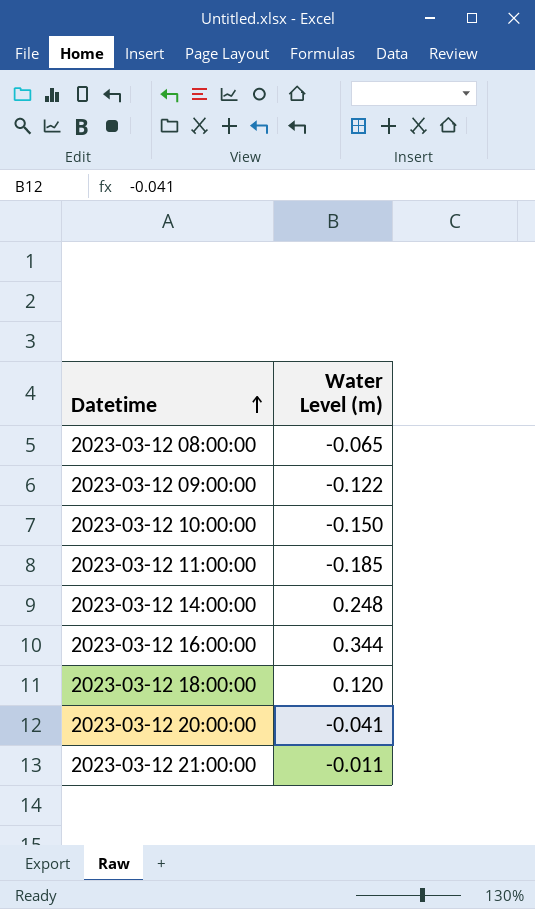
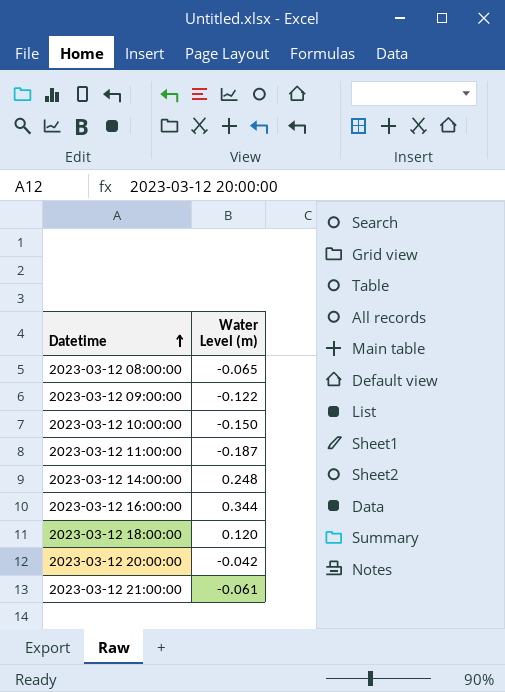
2023-03-12 11:00:00 | Water Level (m): -0.185 -> -0.187
2023-03-12 20:00:00 | Water Level (m): -0.041 -> -0.042
2023-03-12 21:00:00 | Water Level (m): -0.011 -> -0.061

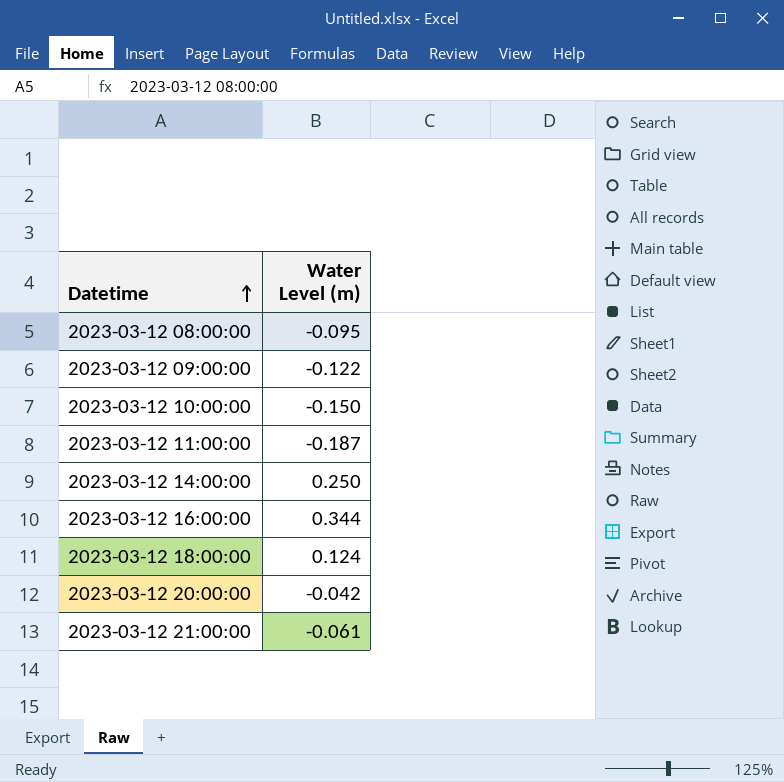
2023-03-12 08:00:00 | Water Level (m): -0.065 -> -0.095
2023-03-12 14:00:00 | Water Level (m): 0.248 -> 0.250
2023-03-12 18:00:00 | Water Level (m): 0.120 -> 0.124

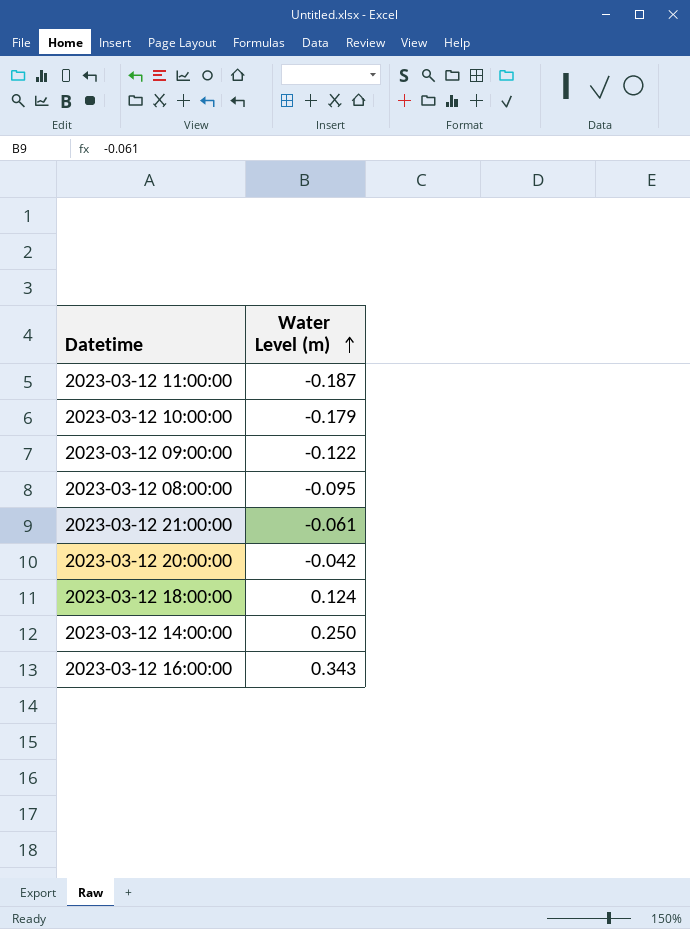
row order: Datetime ascending -> Water Level (m) ascending
2023-03-12 10:00:00 | Water Level (m): -0.150 -> -0.179
2023-03-12 16:00:00 | Water Level (m): 0.344 -> 0.343

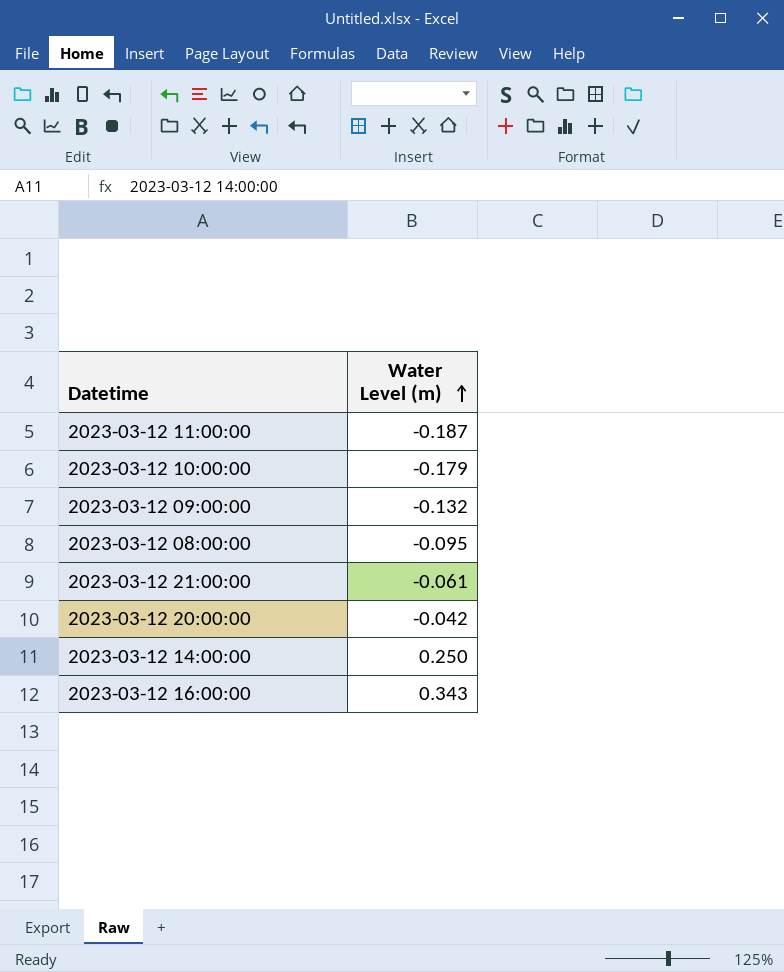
row 2023-03-12 18:00:00: 0.124 -> none
2023-03-12 09:00:00 | Water Level (m): -0.122 -> -0.132

